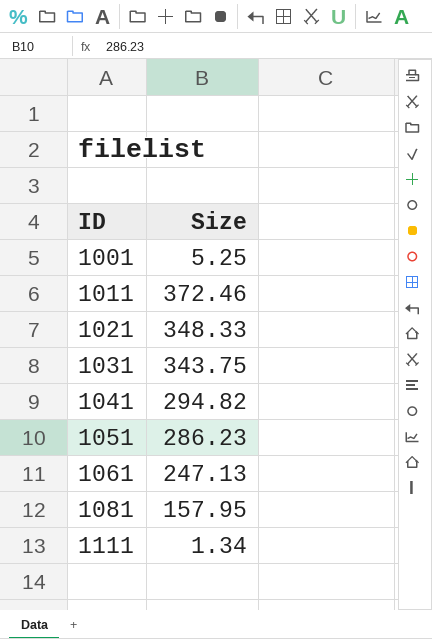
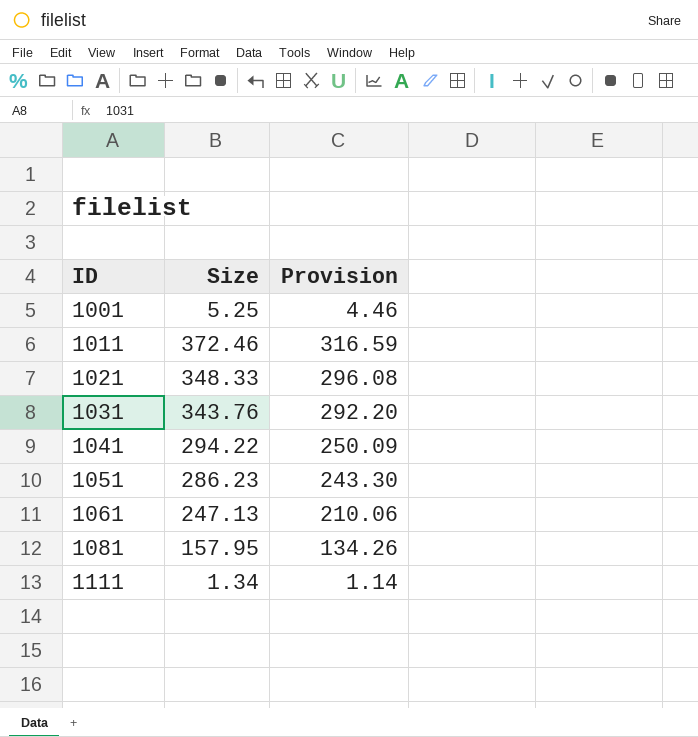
column Provision | formula: none -> [Size] * 0.85
1031 | Size: 343.75 -> 343.76
1041 | Size: 294.82 -> 294.22

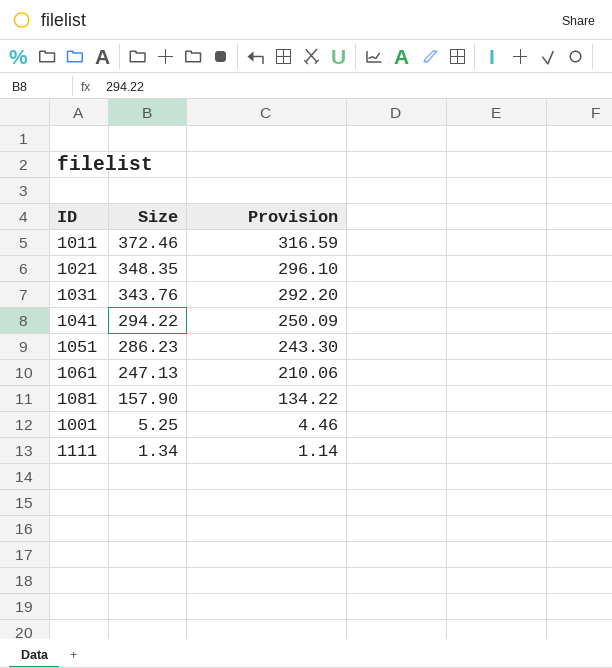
row order: ID ascending -> Size descending
1021 | Size: 348.33 -> 348.35
1021 | Provision: 296.08 -> 296.10
1081 | Size: 157.95 -> 157.90
1081 | Provision: 134.26 -> 134.22

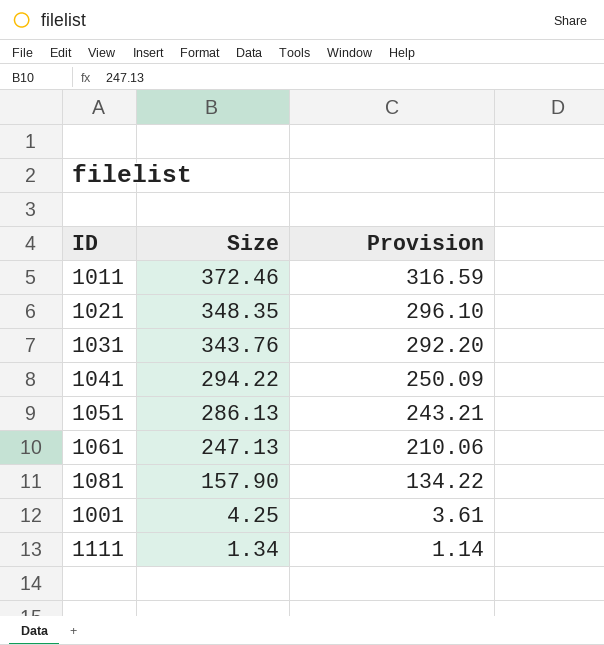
1051 | Size: 286.23 -> 286.13
1051 | Provision: 243.30 -> 243.21
1001 | Size: 5.25 -> 4.25
1001 | Provision: 4.46 -> 3.61

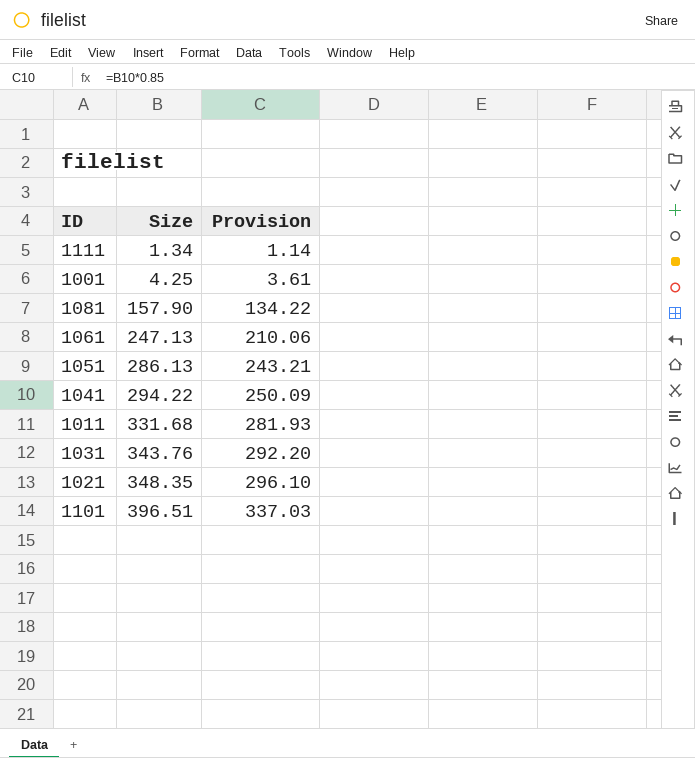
row order: Size descending -> Size ascending
1011 | Size: 372.46 -> 331.68
1011 | Provision: 316.59 -> 281.93
row 1101: none -> 396.51 | 337.03

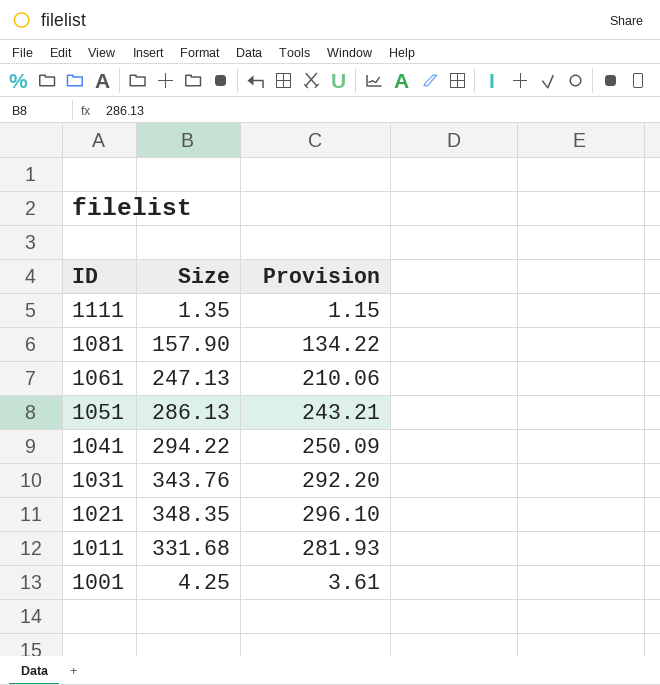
row order: Size ascending -> ID descending
row 1101: 396.51 | 337.03 -> none
1111 | Size: 1.34 -> 1.35
1111 | Provision: 1.14 -> 1.15

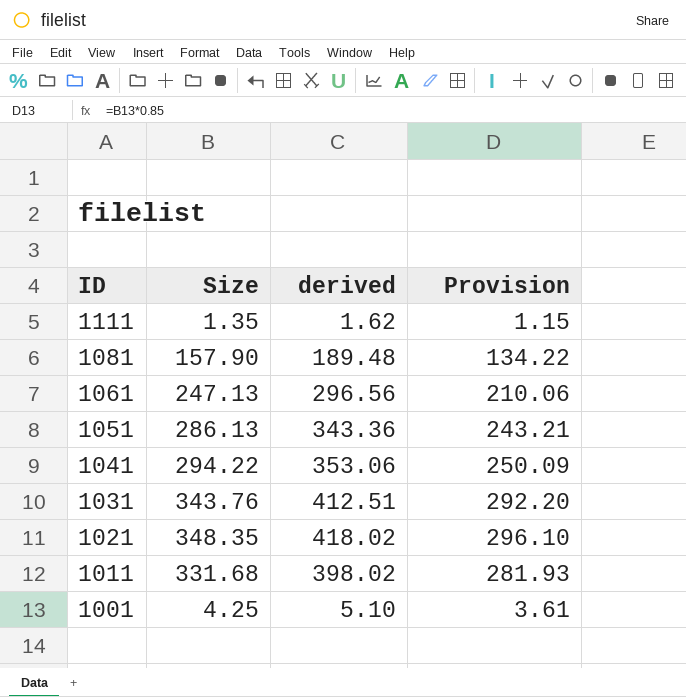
column derived | formula: none -> [Size] * 1.2

